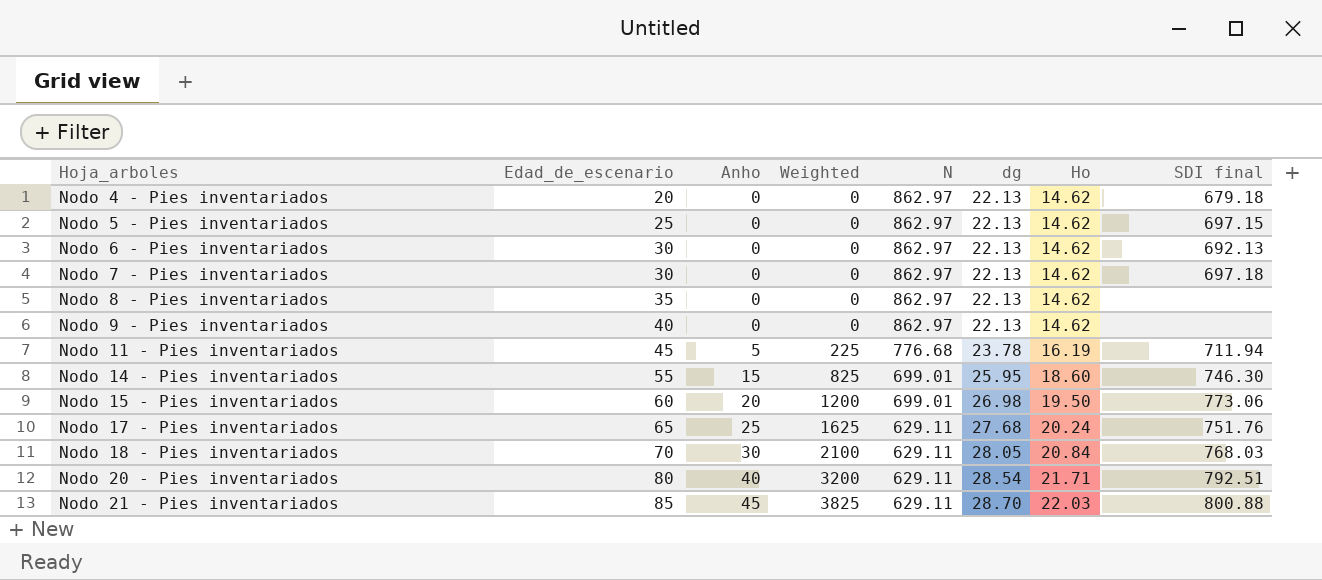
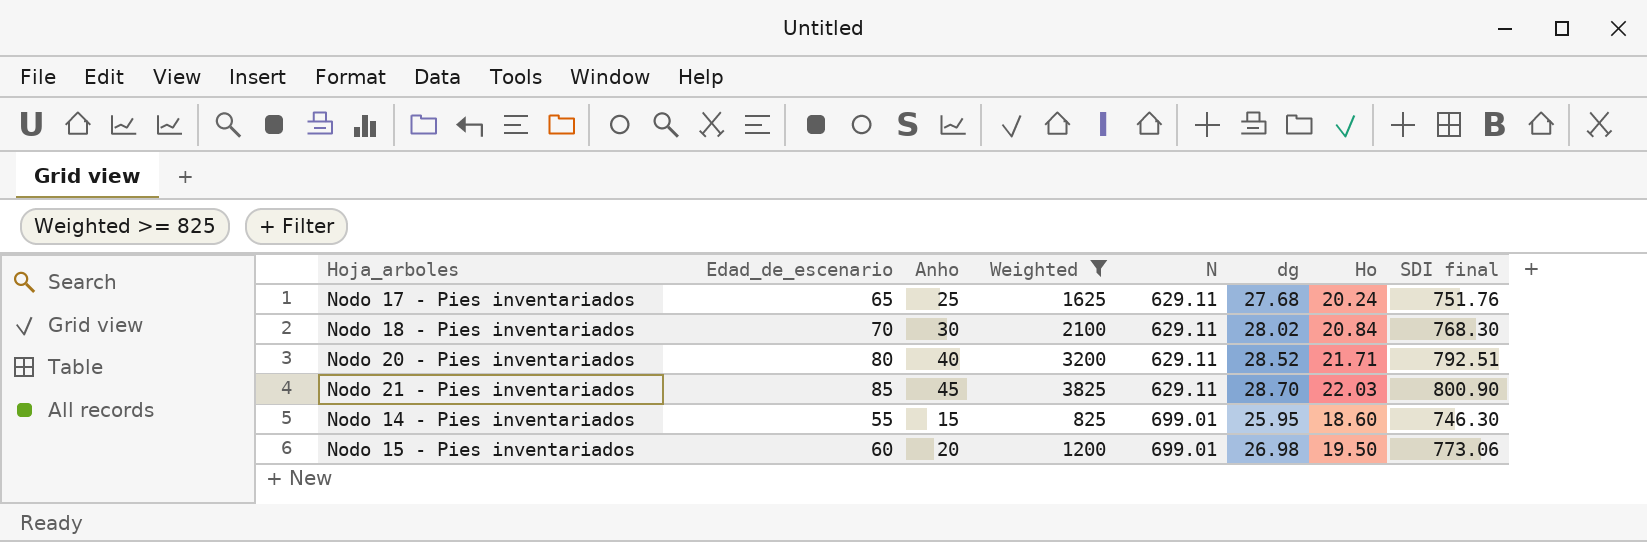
filter: none -> Weighted >= 825
row order: Hoja_arboles ascending -> N ascending
Nodo 18 - Pies inventariados | dg: 28.05 -> 28.02
Nodo 18 - Pies inventariados | SDI final: 768.03 -> 768.30
Nodo 20 - Pies inventariados | dg: 28.54 -> 28.52
Nodo 21 - Pies inventariados | SDI final: 800.88 -> 800.90

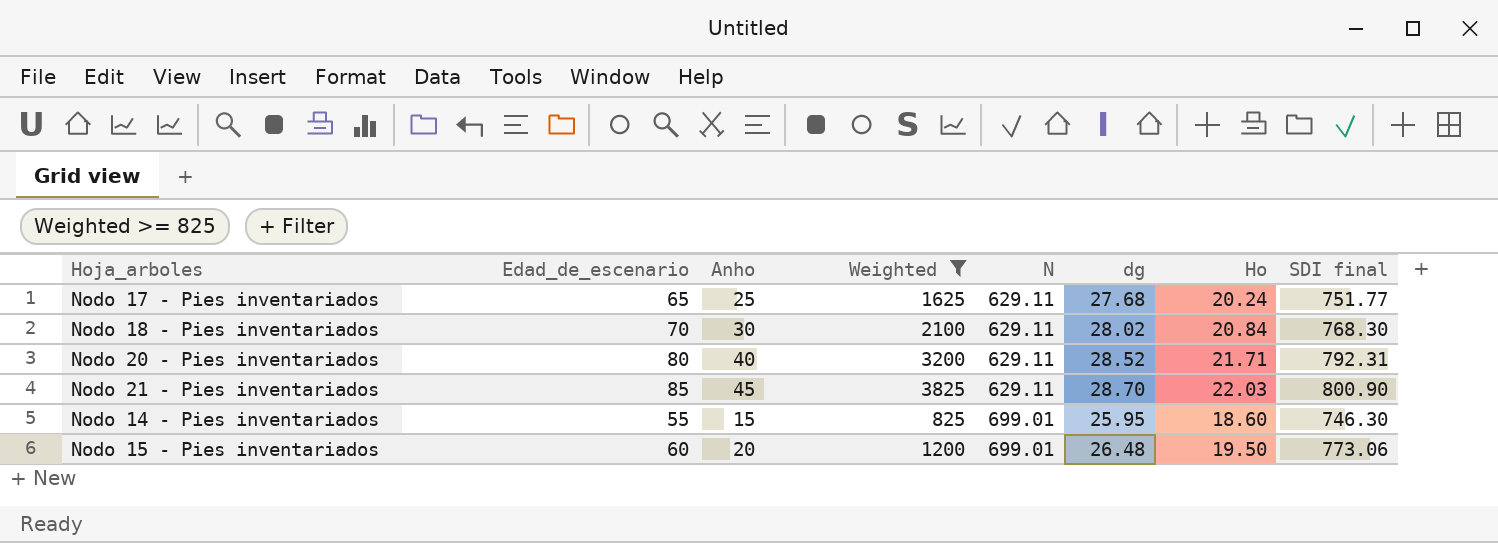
Nodo 17 - Pies inventariados | SDI final: 751.76 -> 751.77
Nodo 20 - Pies inventariados | SDI final: 792.51 -> 792.31
Nodo 15 - Pies inventariados | dg: 26.98 -> 26.48

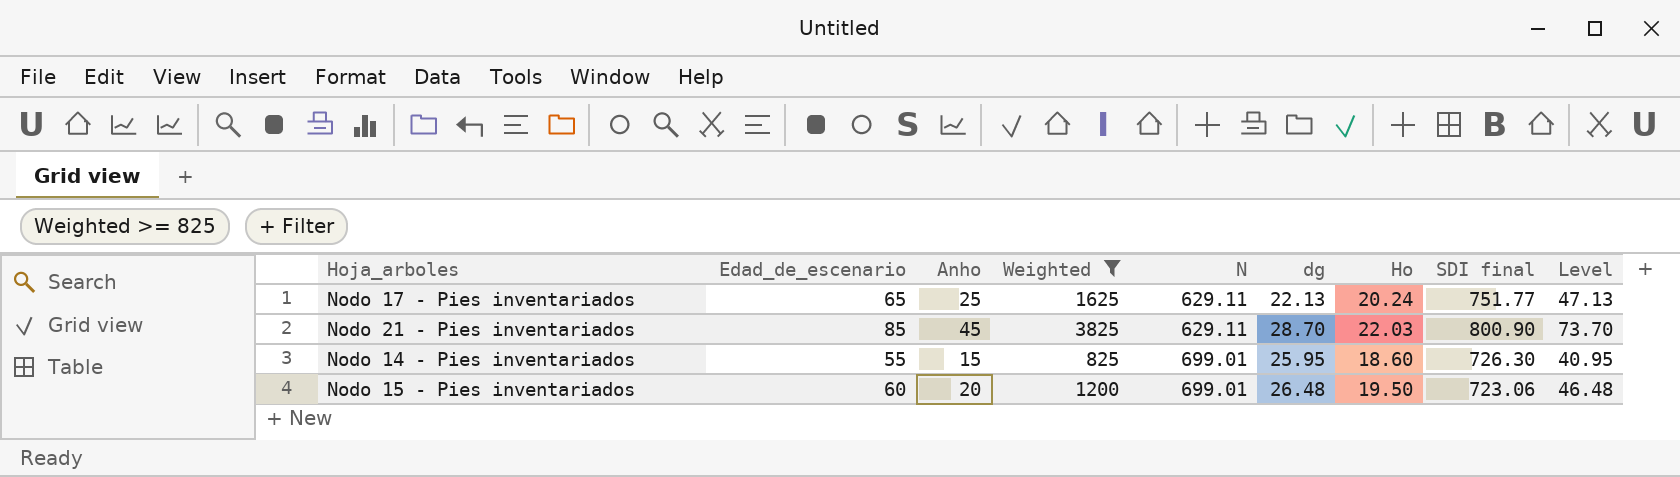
column Level | formula: none -> [Anho] + [dg]
row Nodo 18 - Pies inventariados: 70 | 30 | 2100 | 629.11 | 28.02 | 20.84 | 768.30 -> none
row Nodo 20 - Pies inventariados: 80 | 40 | 3200 | 629.11 | 28.52 | 21.71 | 792.31 -> none
Nodo 17 - Pies inventariados | dg: 27.68 -> 22.13
Nodo 14 - Pies inventariados | SDI final: 746.30 -> 726.30
Nodo 15 - Pies inventariados | SDI final: 773.06 -> 723.06

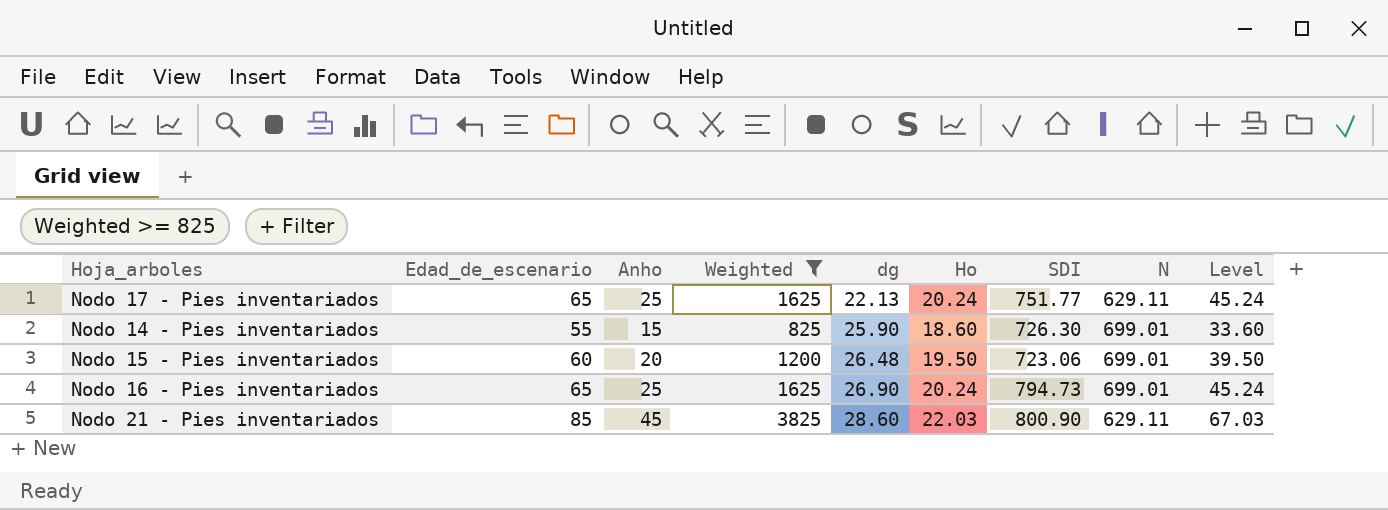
row order: N ascending -> dg ascending
column name: SDI final -> SDI
column N | position: 5 -> 8
column Level | formula: [Anho] + [dg] -> [Anho] + [Ho]
Nodo 14 - Pies inventariados | dg: 25.95 -> 25.90
row Nodo 16 - Pies inventariados: none -> 65 | 25 | 1625 | 26.90 | 20.24 | 794.73 | 699.01 | 45.24
Nodo 21 - Pies inventariados | dg: 28.70 -> 28.60

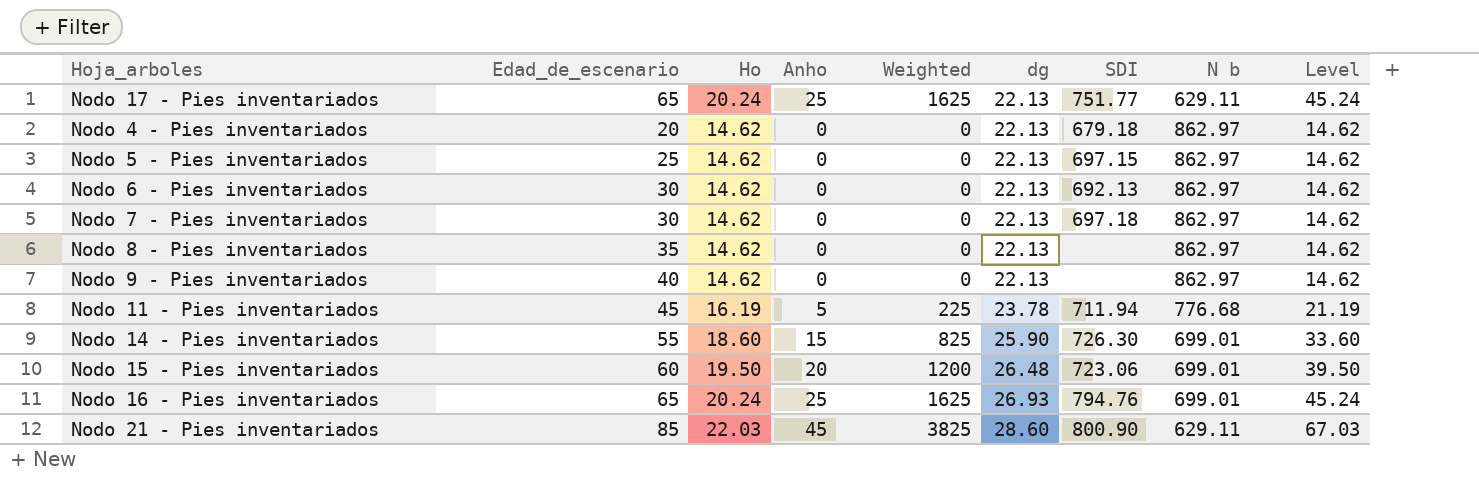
filter: Weighted >= 825 -> none
column Ho | position: 6 -> 3
column name: N -> N b
Nodo 16 - Pies inventariados | dg: 26.90 -> 26.93
Nodo 16 - Pies inventariados | SDI: 794.73 -> 794.76

